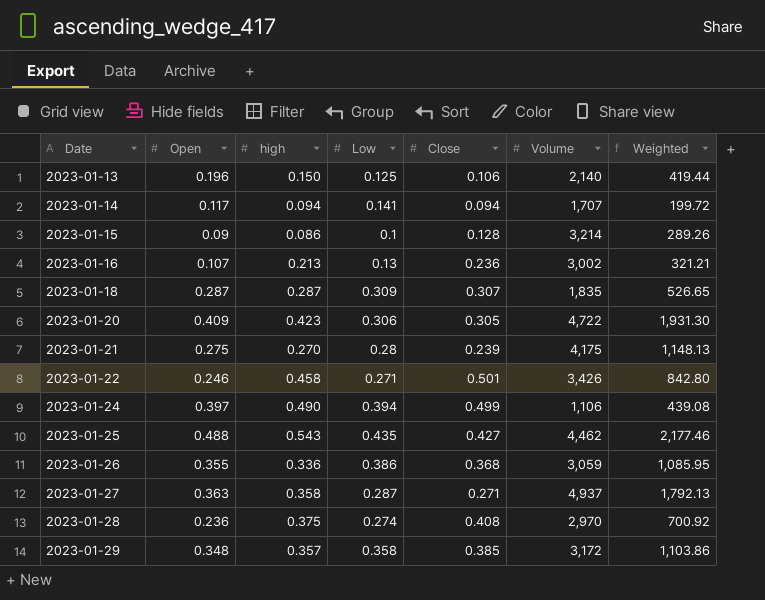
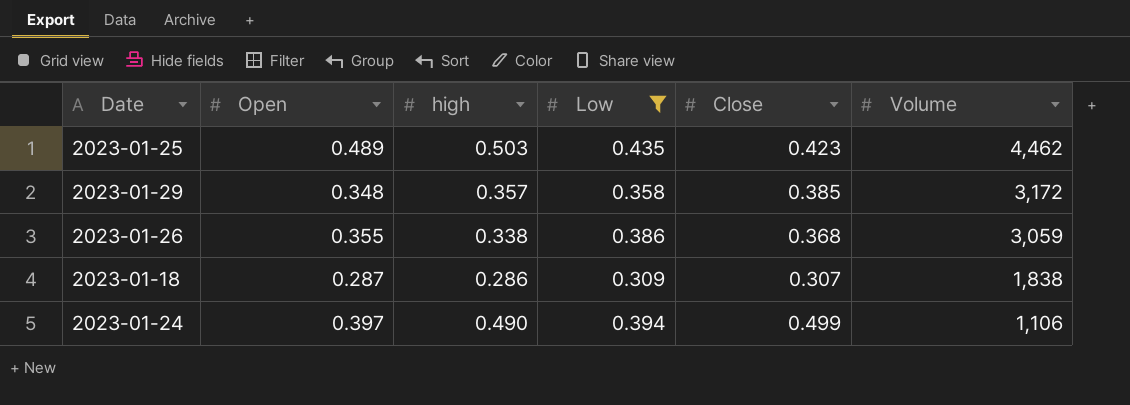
filter: none -> Low >= 0.309
row order: Date ascending -> Volume descending
column Weighted | formula: [Open] * [Volume] -> none
2023-01-25 | Open: 0.488 -> 0.489
2023-01-25 | high: 0.543 -> 0.503
2023-01-25 | Close: 0.427 -> 0.423
2023-01-26 | high: 0.336 -> 0.338
2023-01-18 | high: 0.287 -> 0.286
2023-01-18 | Volume: 1,835 -> 1,838

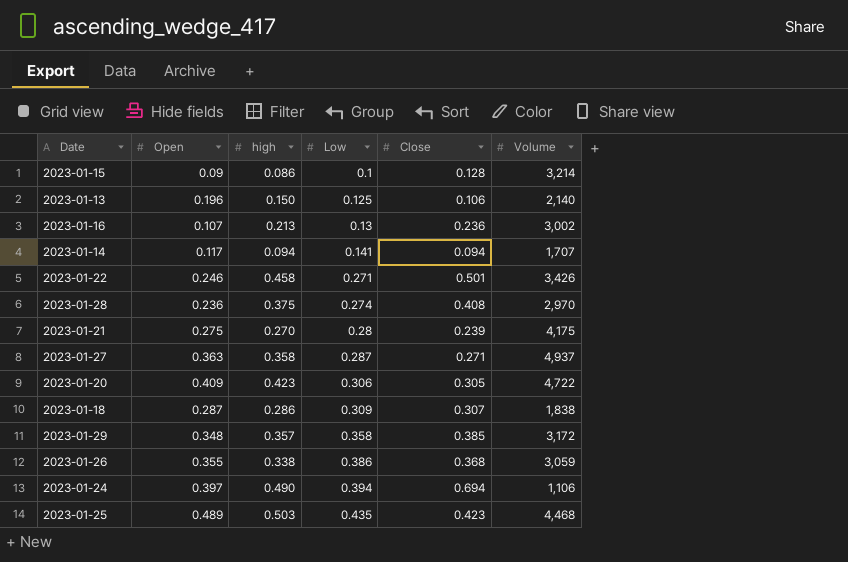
filter: Low >= 0.309 -> none
row order: Volume descending -> Low ascending
2023-01-24 | Close: 0.499 -> 0.694
2023-01-25 | Volume: 4,462 -> 4,468

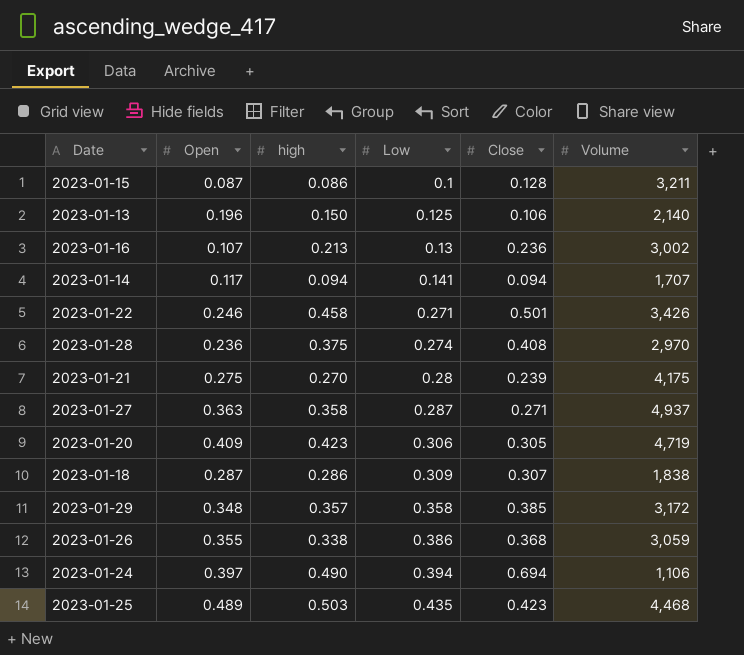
2023-01-15 | Open: 0.09 -> 0.087
2023-01-15 | Volume: 3,214 -> 3,211
2023-01-20 | Volume: 4,722 -> 4,719

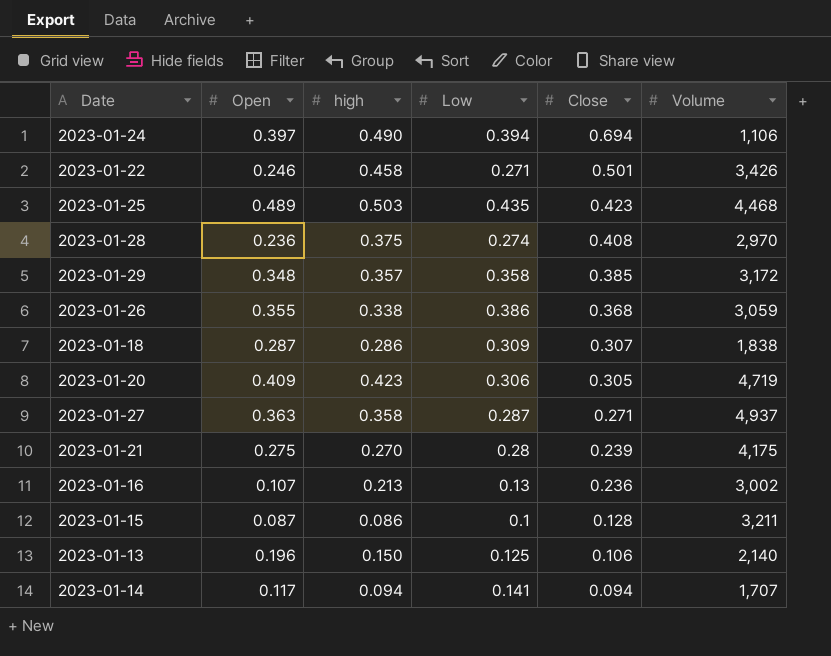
row order: Low ascending -> Close descending

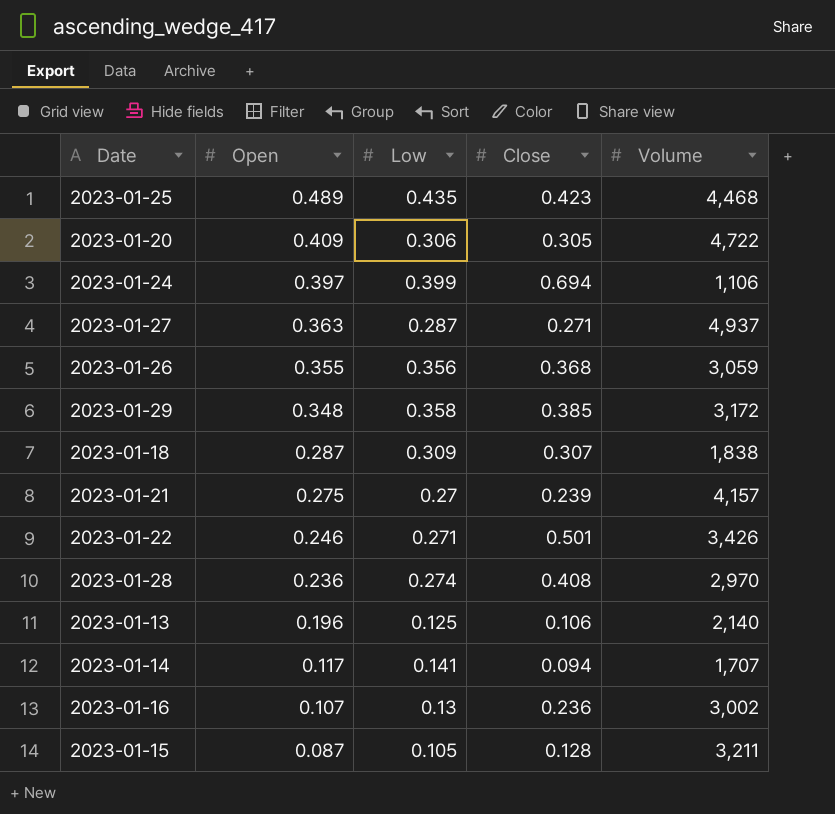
row order: Close descending -> Open descending
column high | position: 3 -> none
2023-01-20 | Volume: 4,719 -> 4,722
2023-01-24 | Low: 0.394 -> 0.399
2023-01-26 | Low: 0.386 -> 0.356
2023-01-21 | Low: 0.28 -> 0.27
2023-01-21 | Volume: 4,175 -> 4,157
2023-01-15 | Low: 0.1 -> 0.105

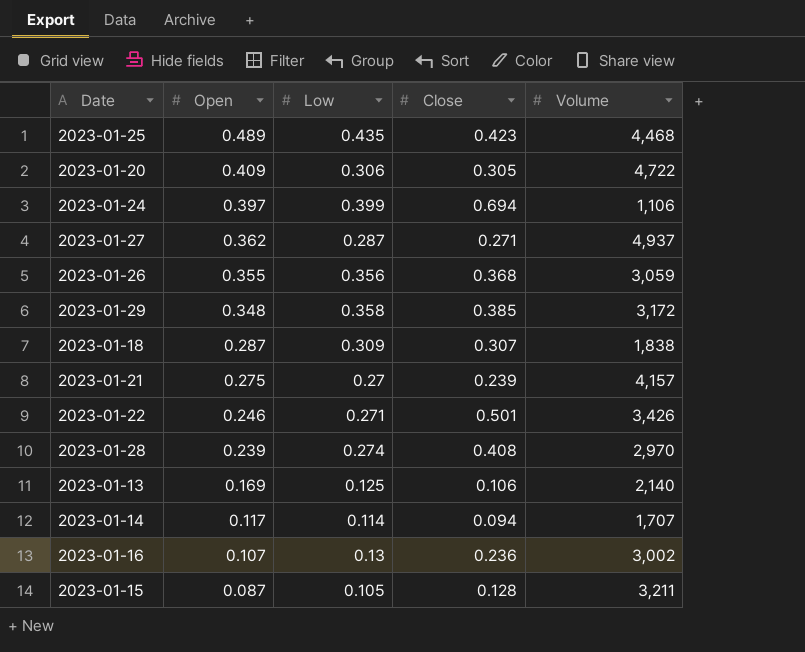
2023-01-27 | Open: 0.363 -> 0.362
2023-01-28 | Open: 0.236 -> 0.239
2023-01-13 | Open: 0.196 -> 0.169
2023-01-14 | Low: 0.141 -> 0.114

